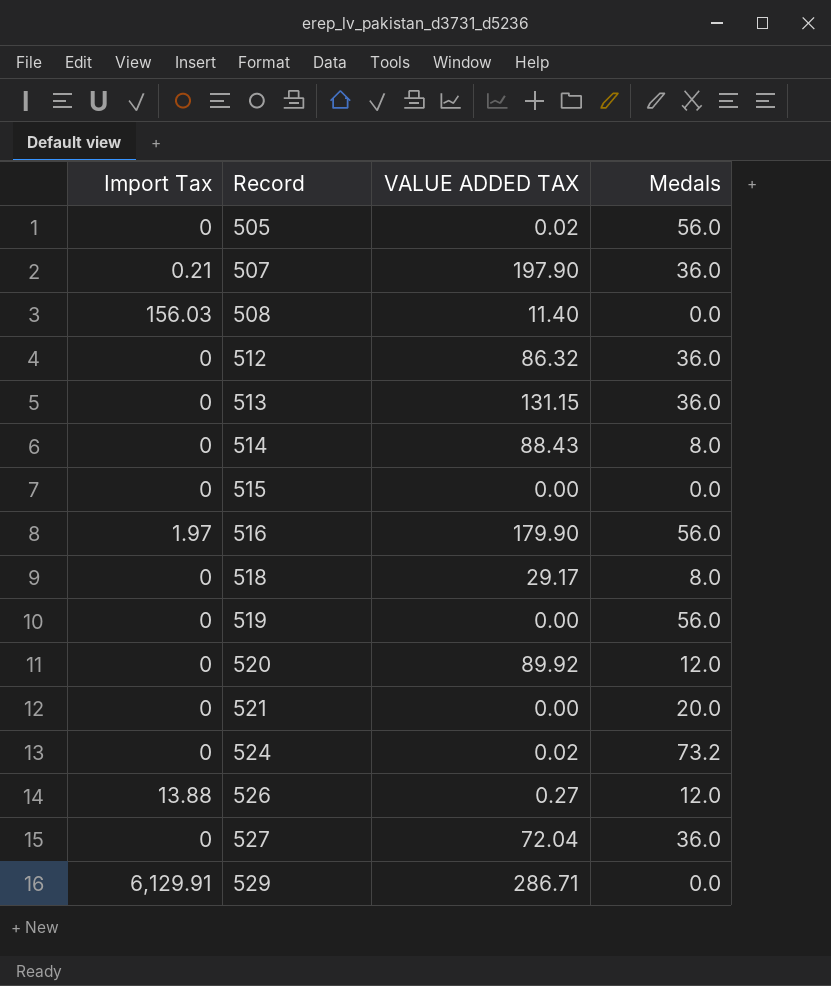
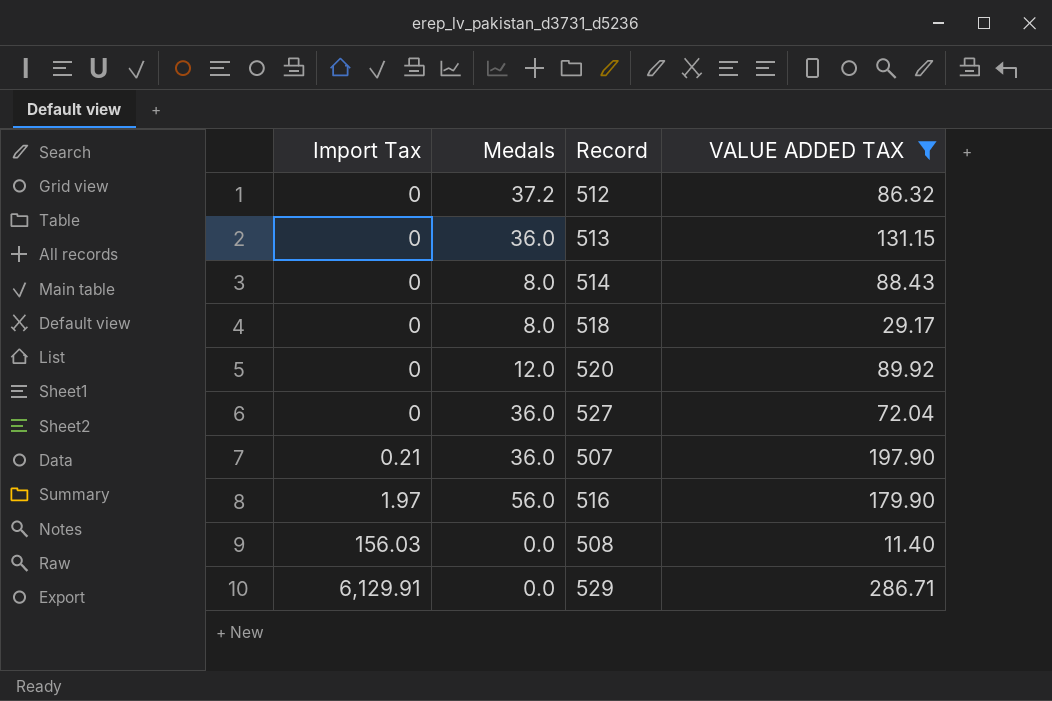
filter: none -> VALUE ADDED TAX >= 11.40
row order: Record ascending -> Import Tax ascending
column Medals | position: 4 -> 2
512 | Medals: 36.0 -> 37.2

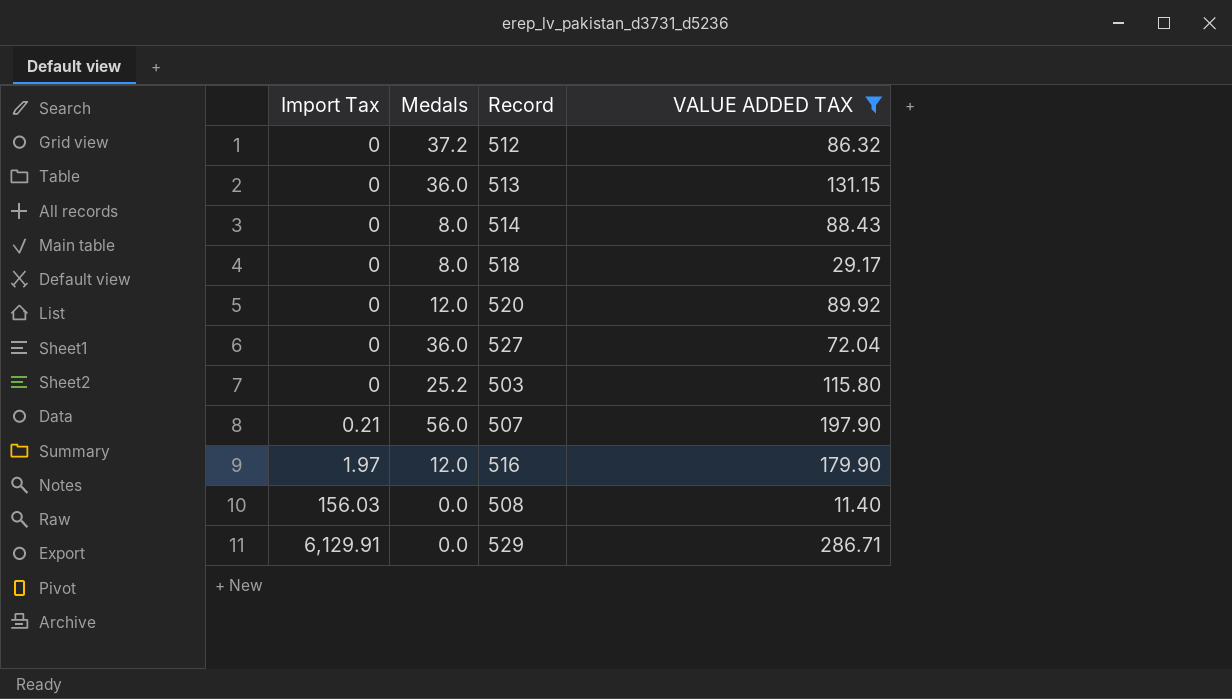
row 503: none -> 0 | 25.2 | 115.80
507 | Medals: 36.0 -> 56.0
516 | Medals: 56.0 -> 12.0

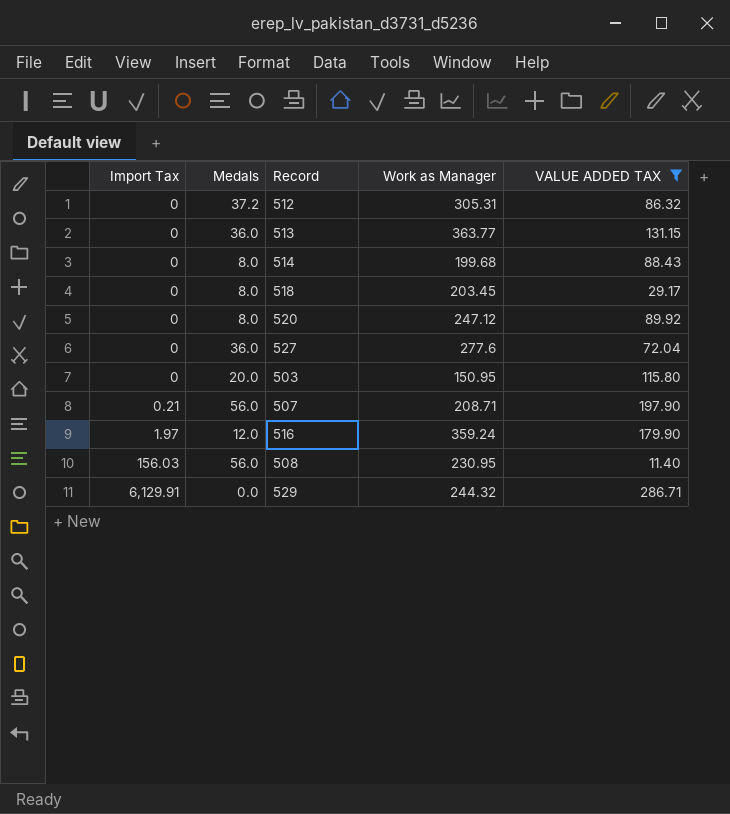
column Work as Manager | position: none -> 4
520 | Medals: 12.0 -> 8.0
503 | Medals: 25.2 -> 20.0
508 | Medals: 0.0 -> 56.0

